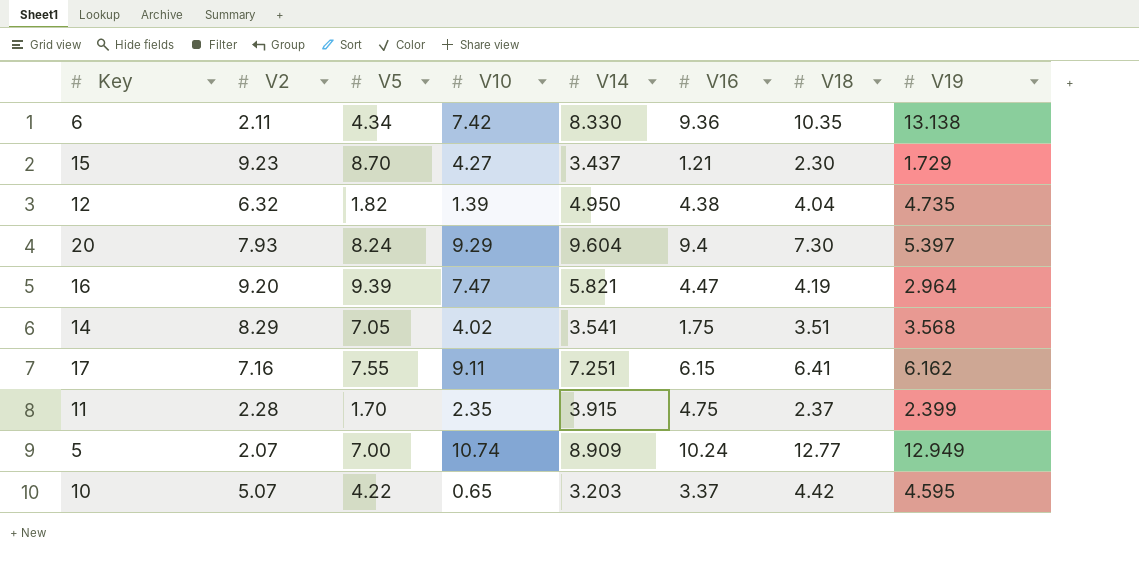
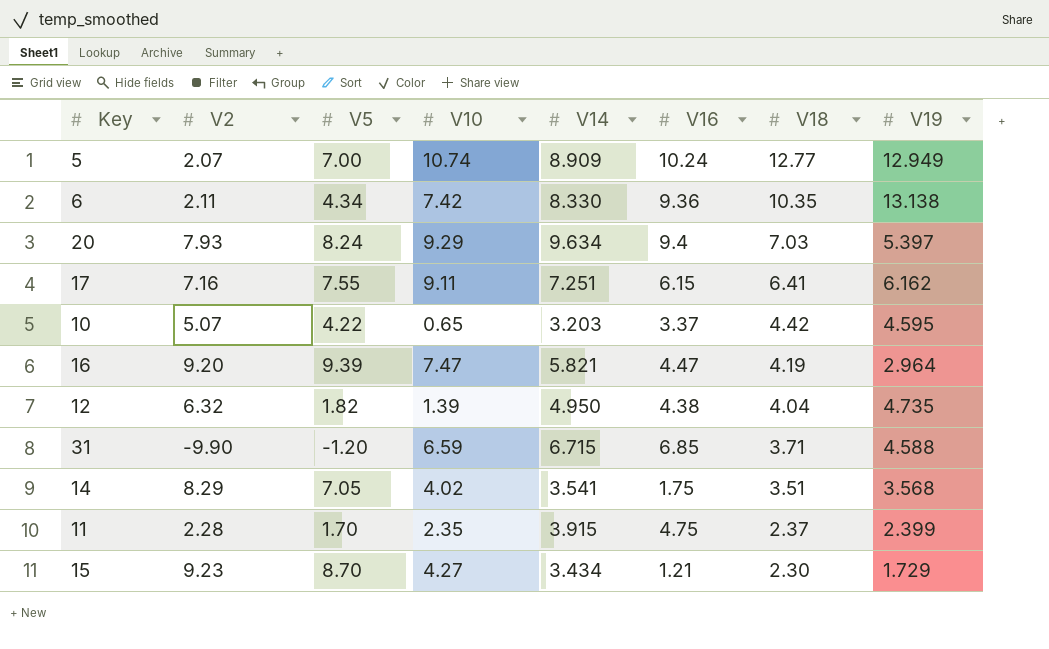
row order: none -> V18 descending
20 | V14: 9.604 -> 9.634
20 | V18: 7.30 -> 7.03
row 31: none -> -9.90 | -1.20 | 6.59 | 6.715 | 6.85 | 3.71 | 4.588
15 | V14: 3.437 -> 3.434

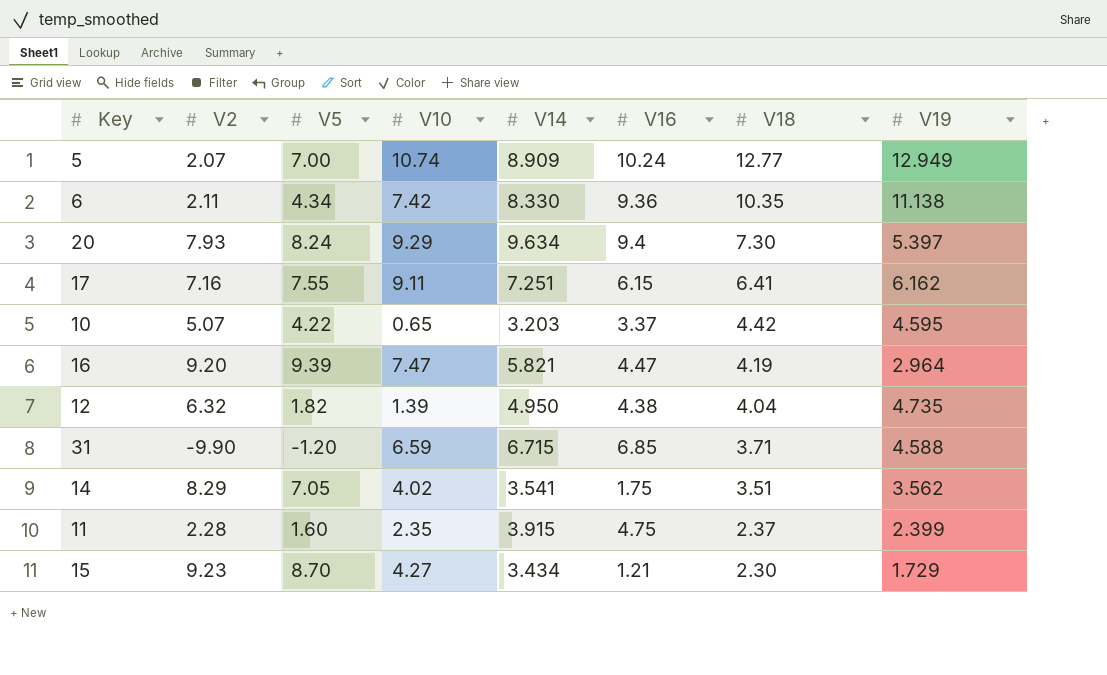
6 | V19: 13.138 -> 11.138
20 | V18: 7.03 -> 7.30
14 | V19: 3.568 -> 3.562
11 | V5: 1.70 -> 1.60

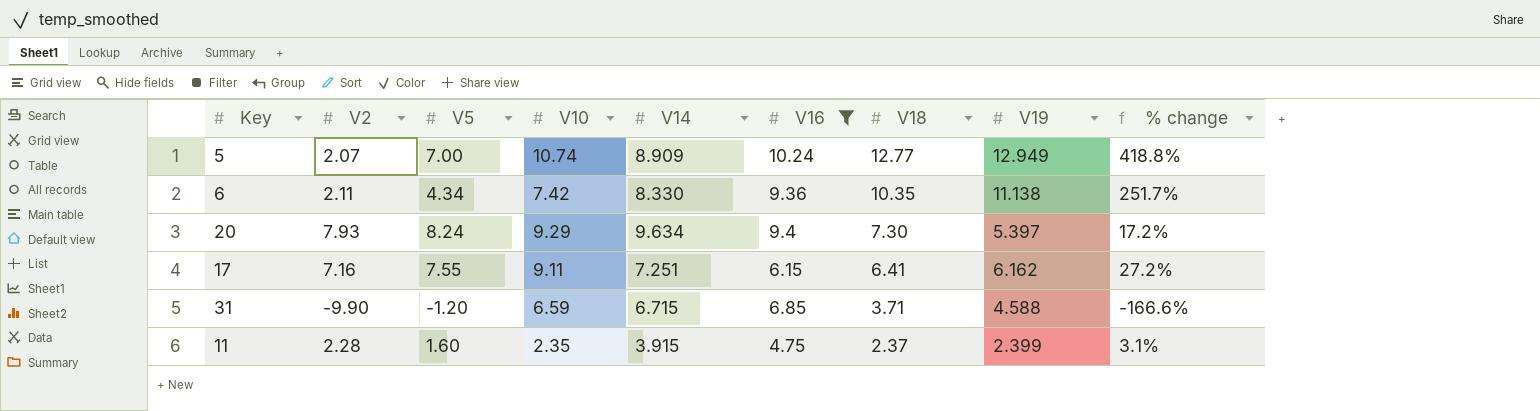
filter: none -> V16 >= 4.75
column % change | formula: none -> ([V10] - [V2]) / [V2]

